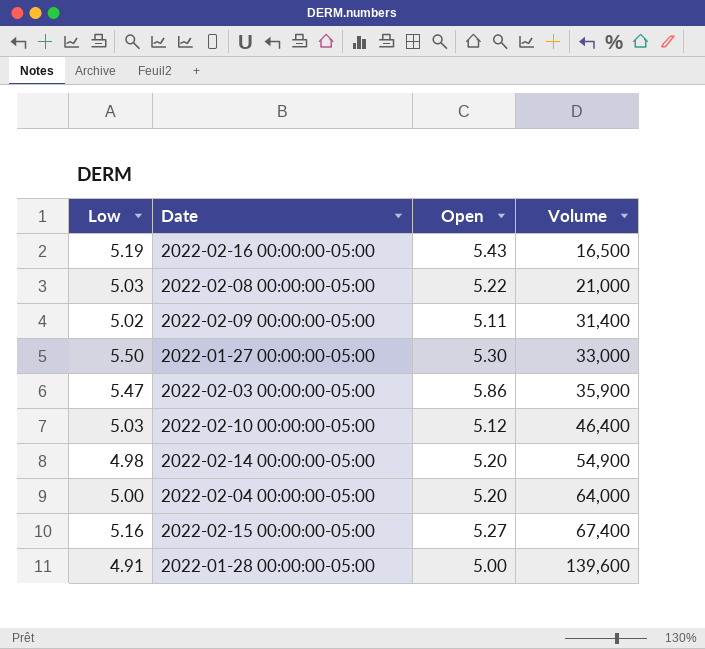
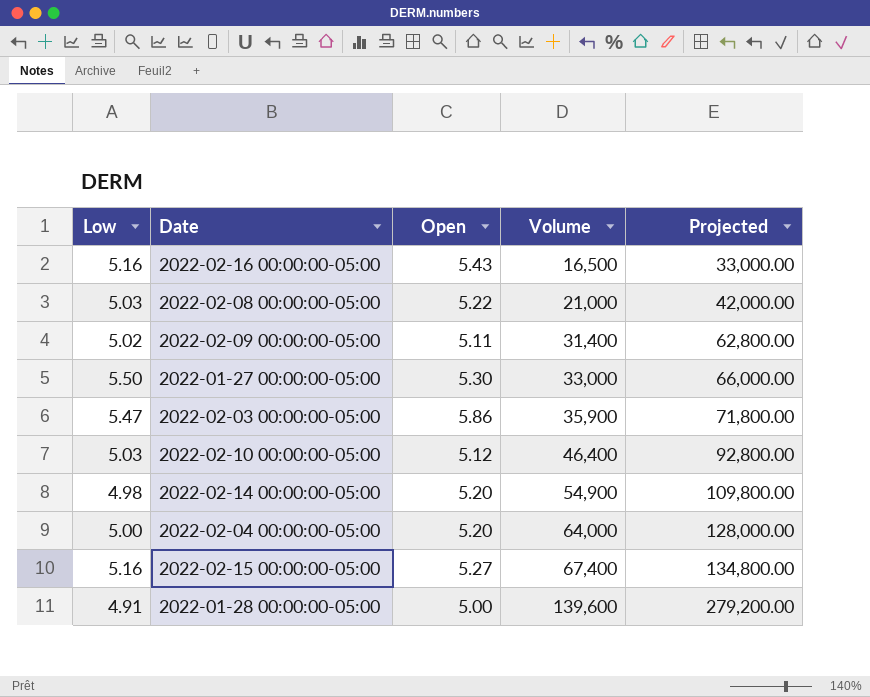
column Projected | formula: none -> [Volume] * 2
2022-02-16 00:00:00-05:00 | Low: 5.19 -> 5.16

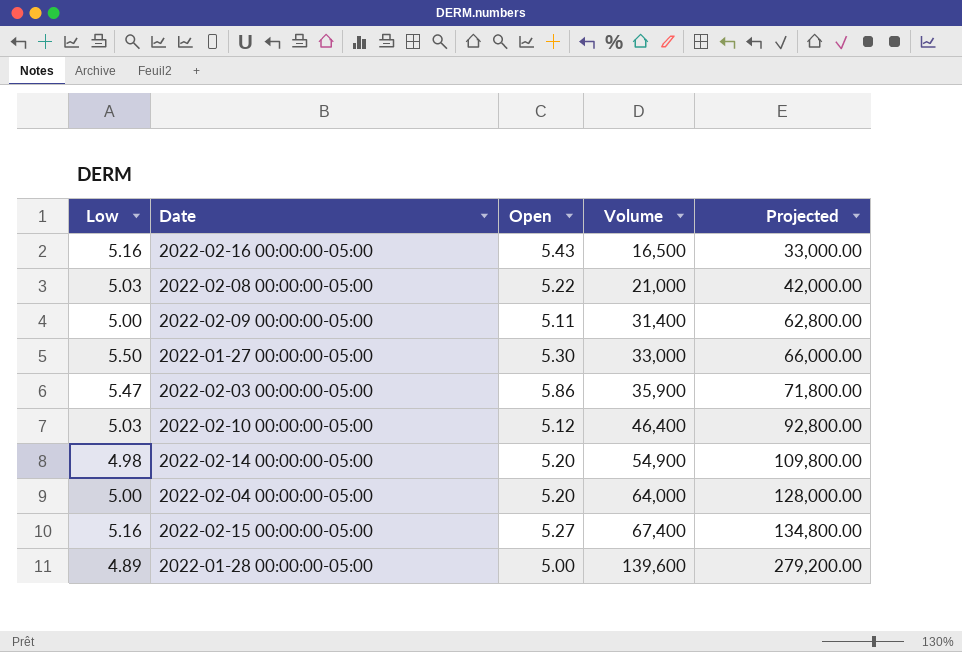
2022-02-09 00:00:00-05:00 | Low: 5.02 -> 5.00
2022-01-28 00:00:00-05:00 | Low: 4.91 -> 4.89

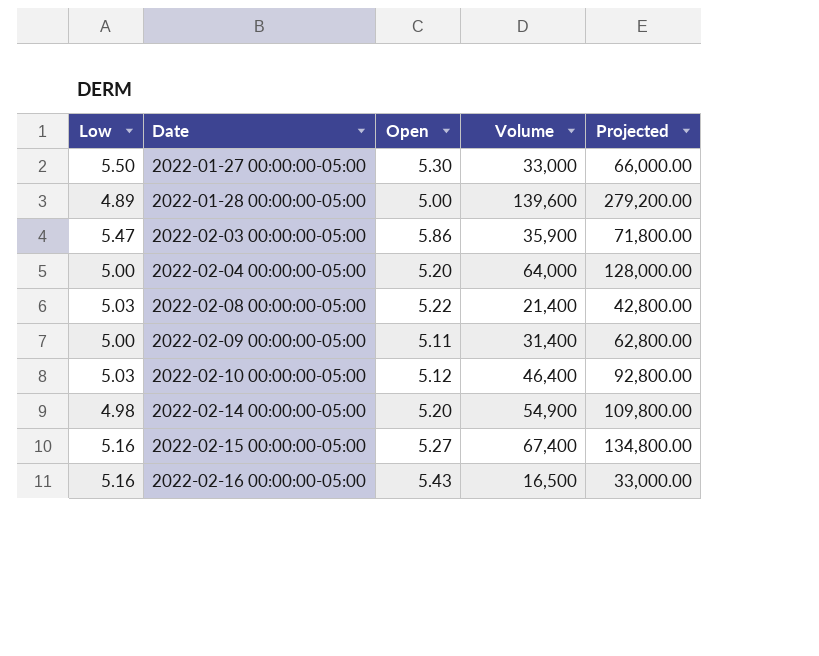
row order: Volume ascending -> Date ascending
2022-02-08 00:00:00-05:00 | Volume: 21,000 -> 21,400
2022-02-08 00:00:00-05:00 | Projected: 42,000.00 -> 42,800.00

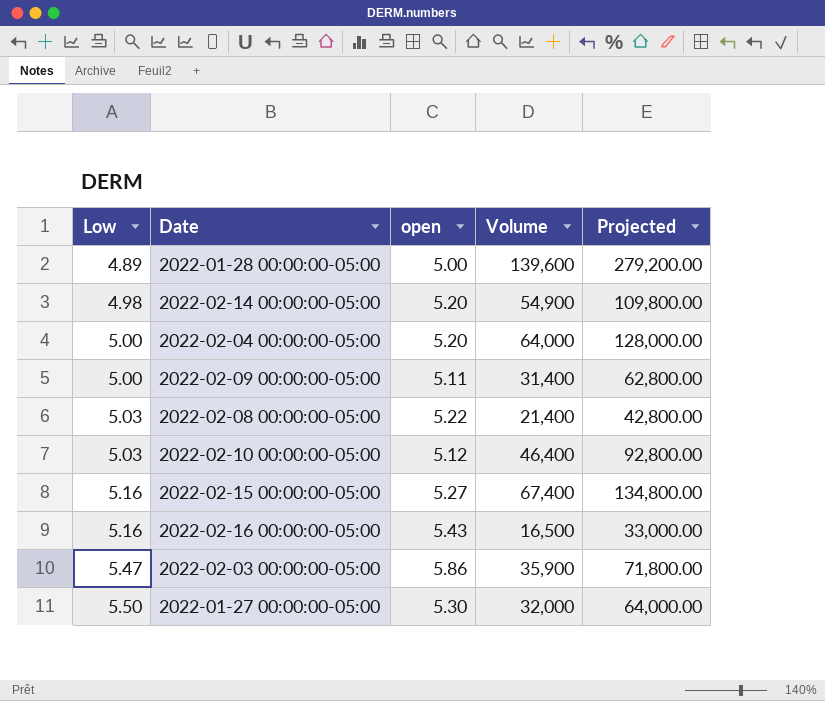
row order: Date ascending -> Low ascending
column name: Open -> open
2022-01-27 00:00:00-05:00 | Volume: 33,000 -> 32,000
2022-01-27 00:00:00-05:00 | Projected: 66,000.00 -> 64,000.00

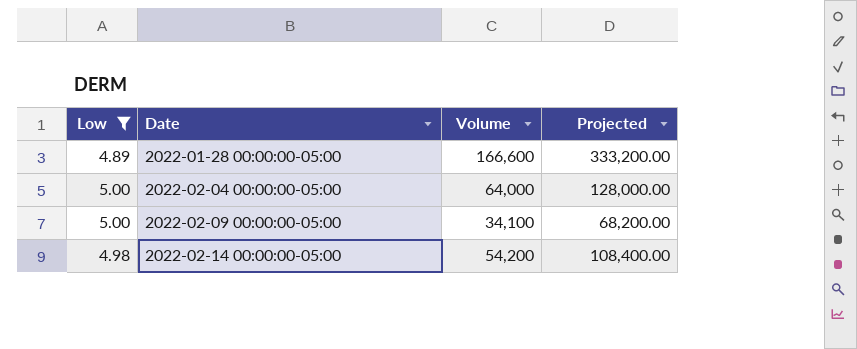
filter: none -> Low <= 5.00
row order: Low ascending -> Date ascending
column open | position: 3 -> none
2022-01-28 00:00:00-05:00 | Volume: 139,600 -> 166,600
2022-01-28 00:00:00-05:00 | Projected: 279,200.00 -> 333,200.00
2022-02-09 00:00:00-05:00 | Volume: 31,400 -> 34,100
2022-02-09 00:00:00-05:00 | Projected: 62,800.00 -> 68,200.00
2022-02-14 00:00:00-05:00 | Volume: 54,900 -> 54,200
2022-02-14 00:00:00-05:00 | Projected: 109,800.00 -> 108,400.00

